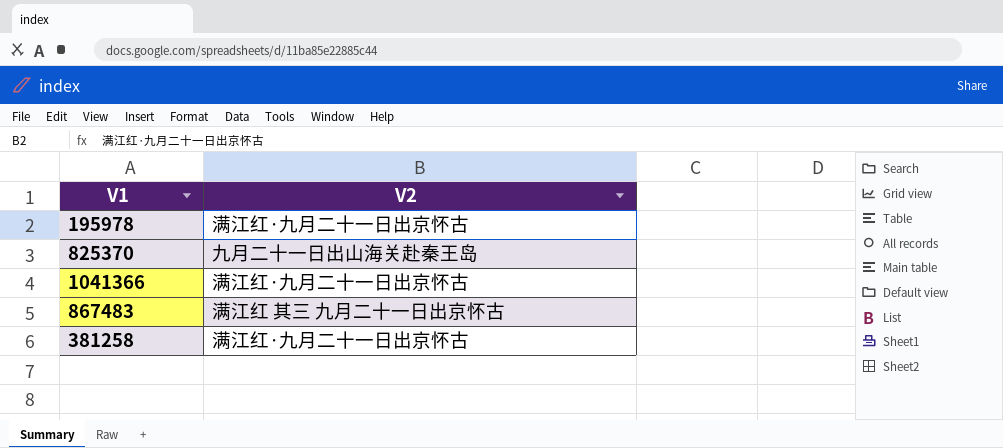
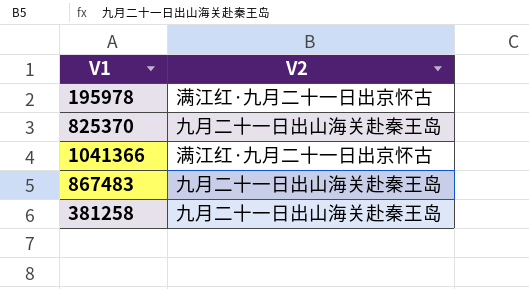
867483 | V2: 满江红 其三 九月二十一日出京怀古 -> 九月二十一日出山海关赴秦王岛
381258 | V2: 满江红·九月二十一日出京怀古 -> 九月二十一日出山海关赴秦王岛

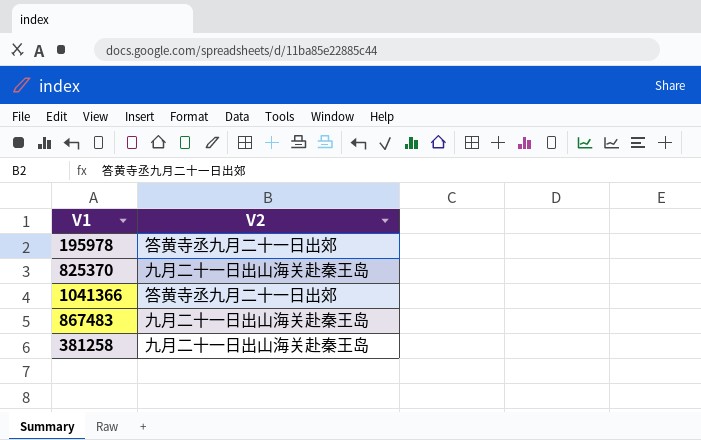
195978 | V2: 满江红·九月二十一日出京怀古 -> 答黄寺丞九月二十一日出郊
1041366 | V2: 满江红·九月二十一日出京怀古 -> 答黄寺丞九月二十一日出郊

